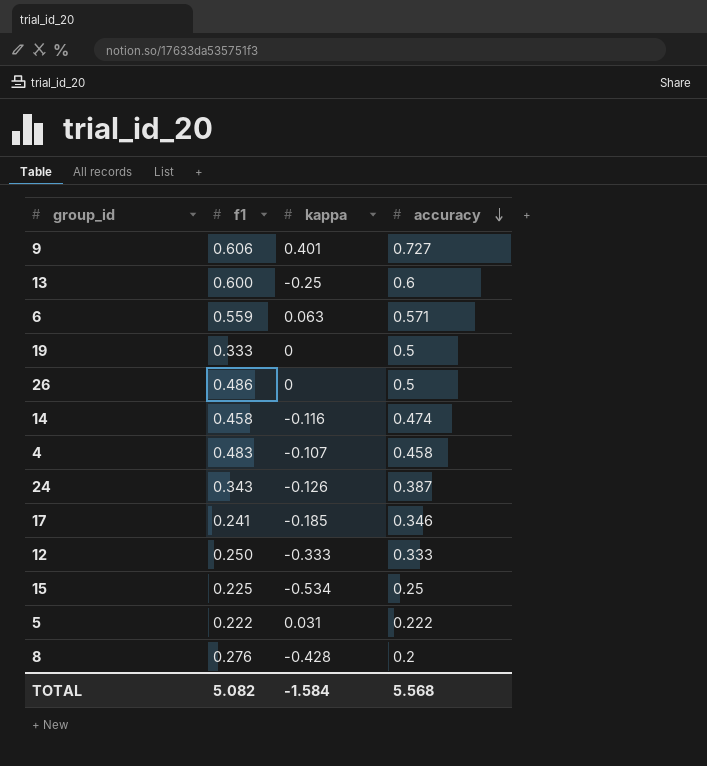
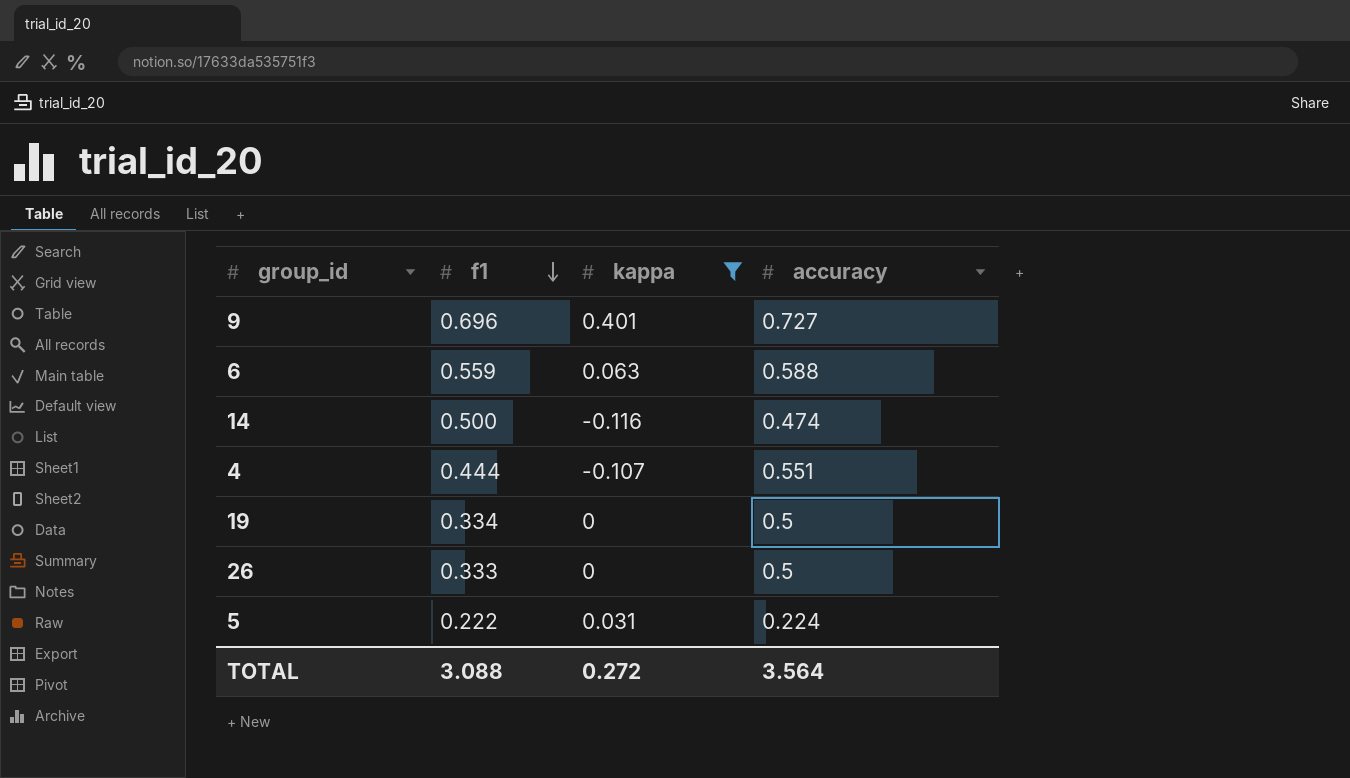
filter: none -> kappa >= -0.116
row order: accuracy descending -> f1 descending
9 | f1: 0.606 -> 0.696
6 | accuracy: 0.571 -> 0.588
14 | f1: 0.458 -> 0.500
4 | f1: 0.483 -> 0.444
4 | accuracy: 0.458 -> 0.551
19 | f1: 0.333 -> 0.334
26 | f1: 0.486 -> 0.333
5 | accuracy: 0.222 -> 0.224
TOTAL | f1: 5.082 -> 3.088
TOTAL | kappa: -1.584 -> 0.272
TOTAL | accuracy: 5.568 -> 3.564

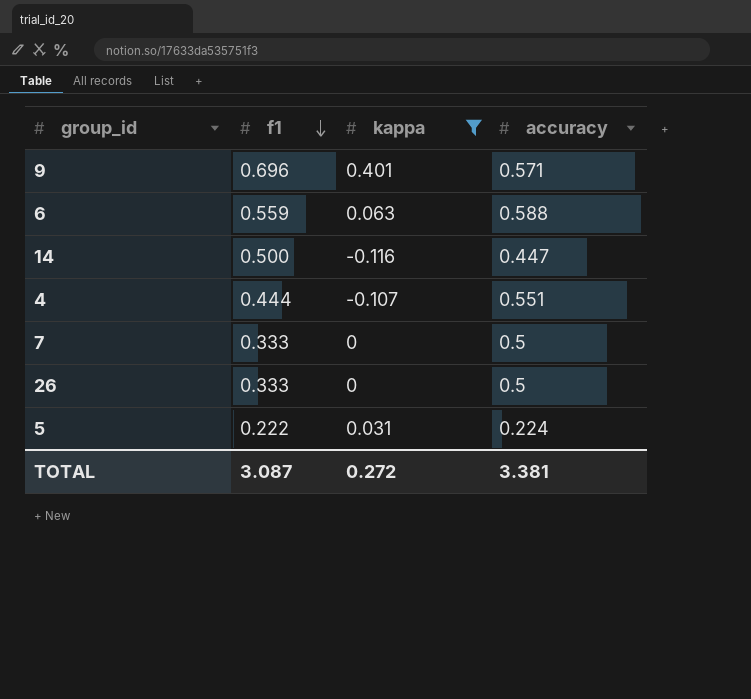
row 19: 0.334 | 0 | 0.5 -> none
9 | accuracy: 0.727 -> 0.571
14 | accuracy: 0.474 -> 0.447
row 7: none -> 0.333 | 0 | 0.5
TOTAL | f1: 3.088 -> 3.087
TOTAL | accuracy: 3.564 -> 3.381

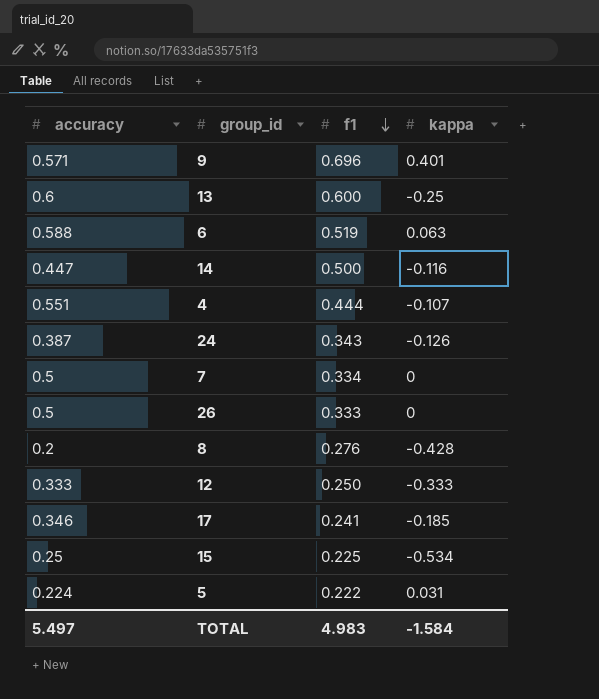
filter: kappa >= -0.116 -> none
column accuracy | position: 4 -> 1
6 | f1: 0.559 -> 0.519
7 | f1: 0.333 -> 0.334
TOTAL | accuracy: 3.381 -> 5.497
TOTAL | f1: 3.087 -> 4.983
TOTAL | kappa: 0.272 -> -1.584

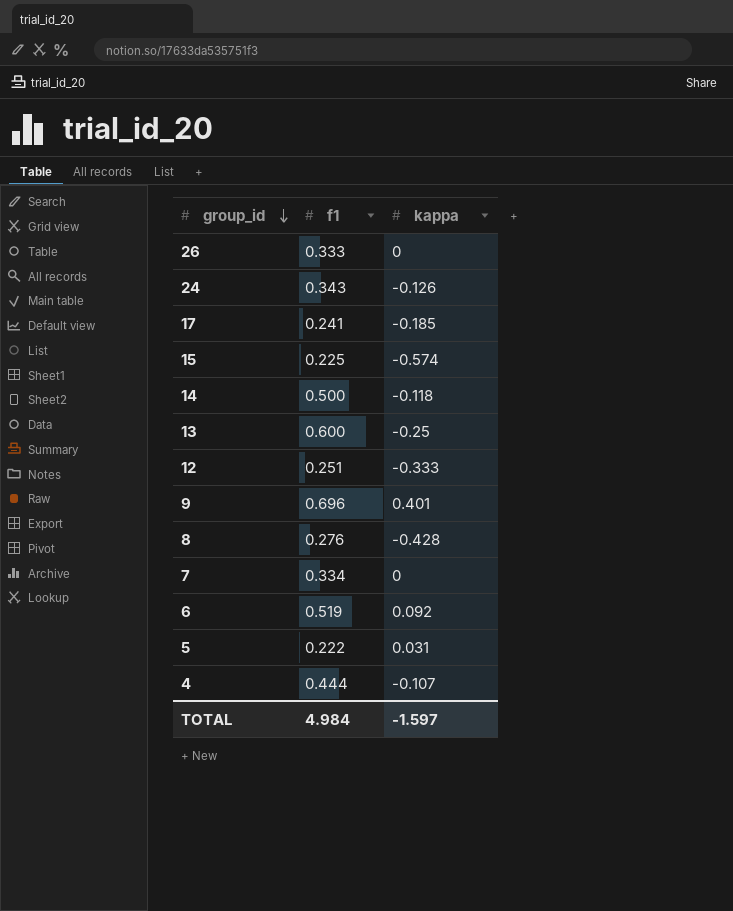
row order: f1 descending -> group_id descending
column accuracy | position: 1 -> none
15 | kappa: -0.534 -> -0.574
14 | kappa: -0.116 -> -0.118
12 | f1: 0.250 -> 0.251
6 | kappa: 0.063 -> 0.092
TOTAL | f1: 4.983 -> 4.984
TOTAL | kappa: -1.584 -> -1.597

